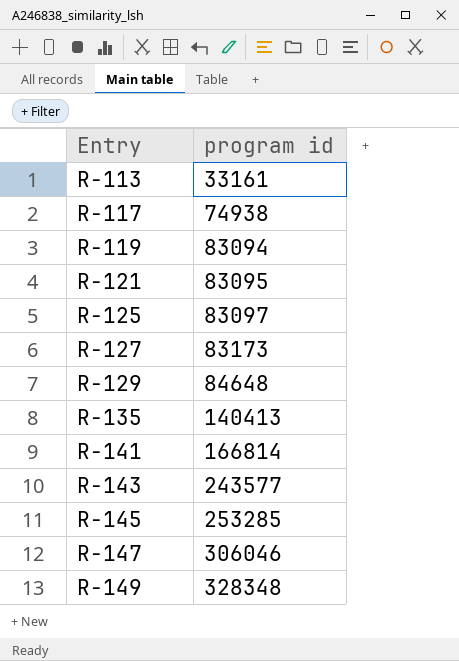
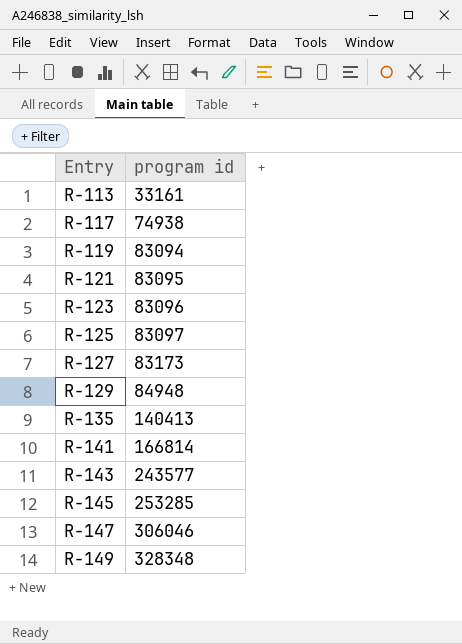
row R-123: none -> 83096
R-129 | program id: 84648 -> 84948

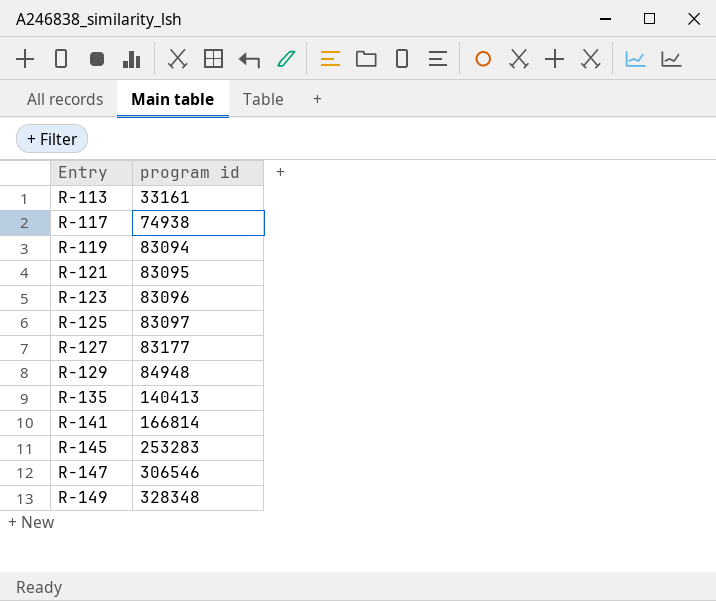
row R-143: 243577 -> none
R-127 | program id: 83173 -> 83177
R-145 | program id: 253285 -> 253283
R-147 | program id: 306046 -> 306546

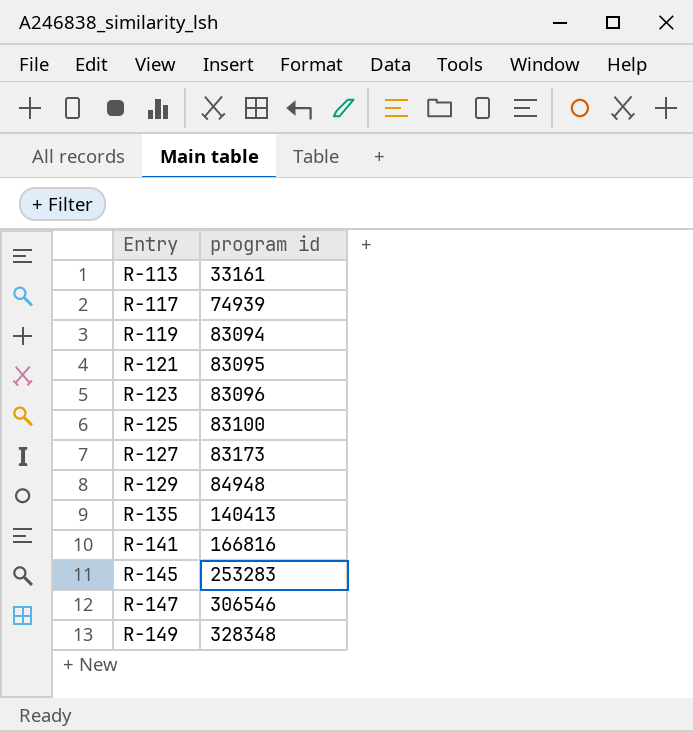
R-117 | program id: 74938 -> 74939
R-125 | program id: 83097 -> 83100
R-127 | program id: 83177 -> 83173
R-141 | program id: 166814 -> 166816

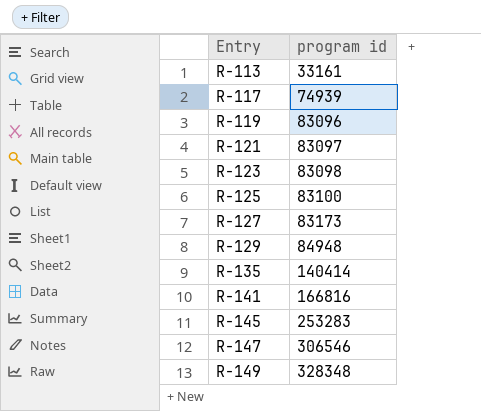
R-119 | program id: 83094 -> 83096
R-121 | program id: 83095 -> 83097
R-123 | program id: 83096 -> 83098
R-135 | program id: 140413 -> 140414

